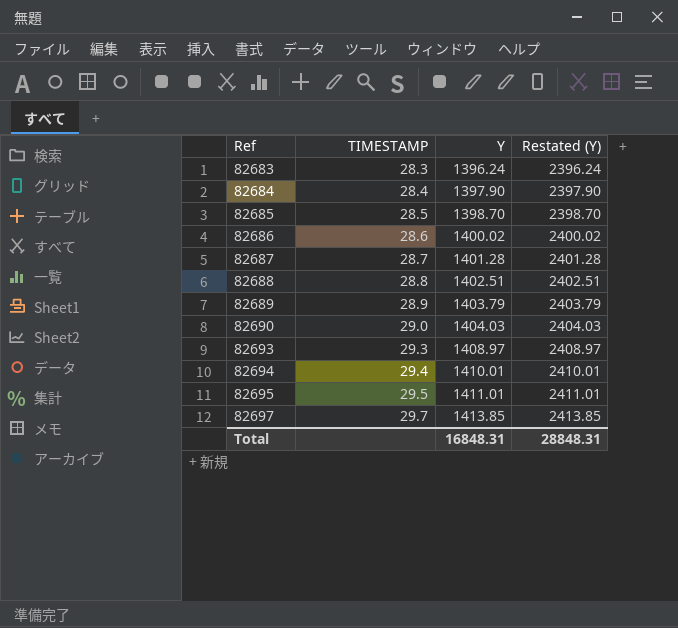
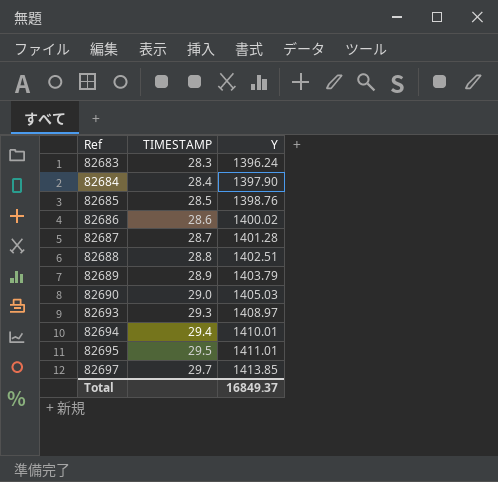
column Restated (Y) | formula: [Y] + 1000 -> none
82685 | Y: 1398.70 -> 1398.76
82690 | Y: 1404.03 -> 1405.03
Total | Y: 16848.31 -> 16849.37

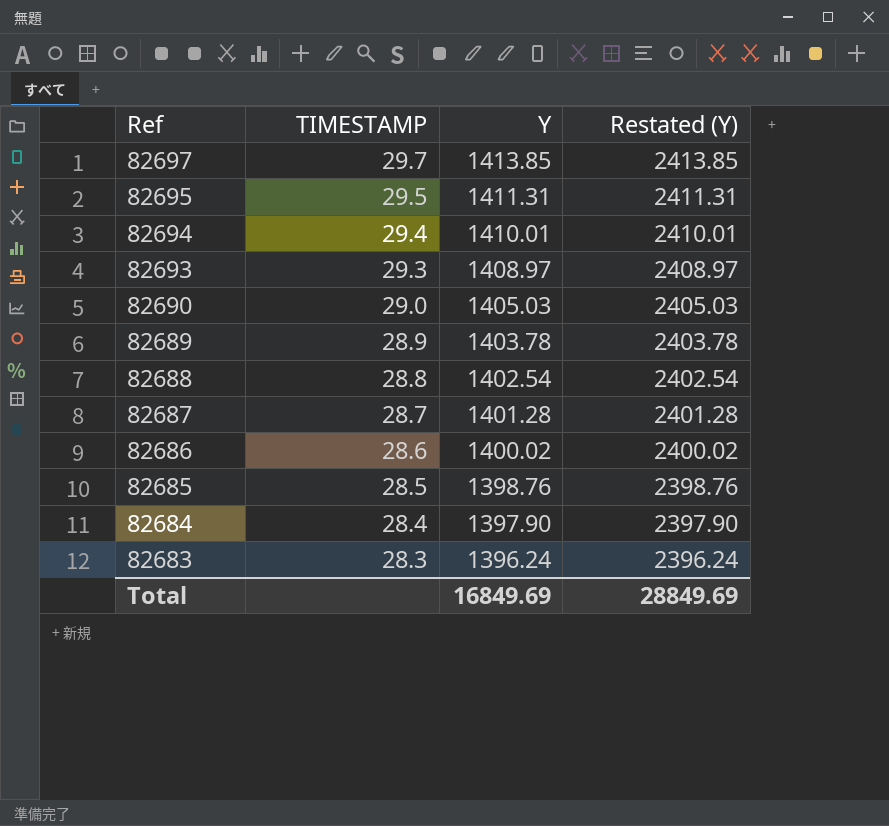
row order: Ref ascending -> Ref descending
column Restated (Y) | formula: none -> [Y] + 1000
82695 | Y: 1411.01 -> 1411.31
82689 | Y: 1403.79 -> 1403.78
82688 | Y: 1402.51 -> 1402.54
Total | Y: 16849.37 -> 16849.69

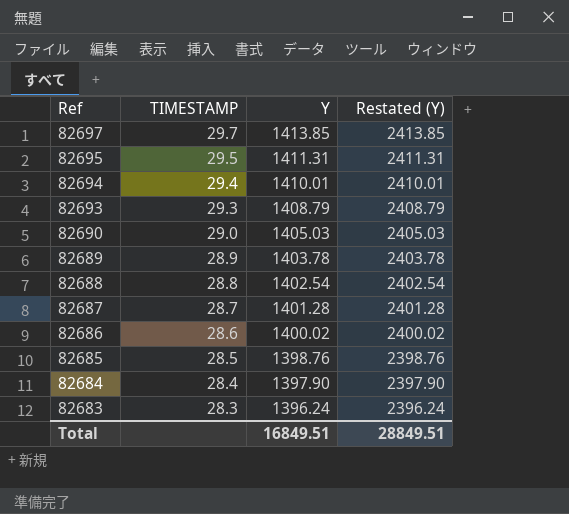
82693 | Y: 1408.97 -> 1408.79
82693 | Restated (Y): 2408.97 -> 2408.79
Total | Y: 16849.69 -> 16849.51
Total | Restated (Y): 28849.69 -> 28849.51

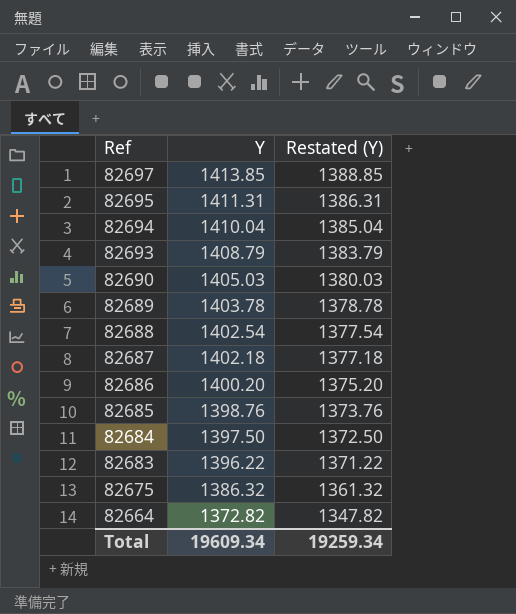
column TIMESTAMP | position: 2 -> none
column Restated (Y) | formula: [Y] + 1000 -> [Y] - 25
82694 | Y: 1410.01 -> 1410.04
82687 | Y: 1401.28 -> 1402.18
82686 | Y: 1400.02 -> 1400.20
82684 | Y: 1397.90 -> 1397.50
82683 | Y: 1396.24 -> 1396.22
row 82675: none -> 1386.32 | 1361.32
row 82664: none -> 1372.82 | 1347.82
Total | Y: 16849.51 -> 19609.34
Total | Restated (Y): 28849.51 -> 19259.34

